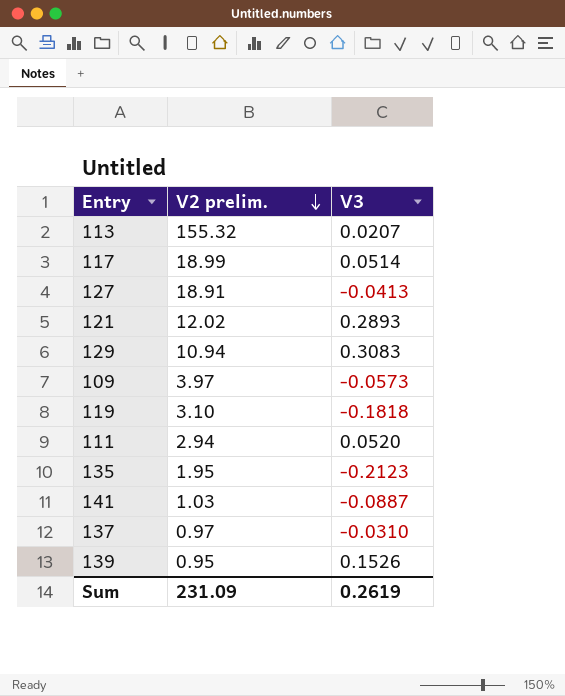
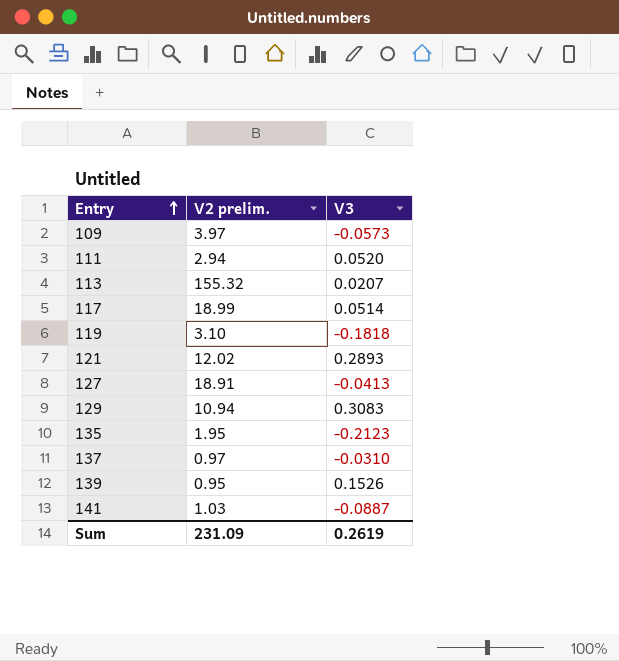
row order: V2 prelim. descending -> Entry ascending

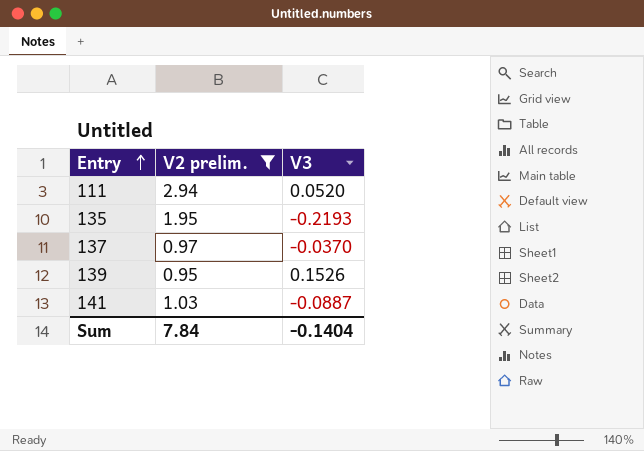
filter: none -> V2 prelim. <= 2.94
135 | V3: -0.2123 -> -0.2193
137 | V3: -0.0310 -> -0.0370
Sum | V2 prelim.: 231.09 -> 7.84
Sum | V3: 0.2619 -> -0.1404

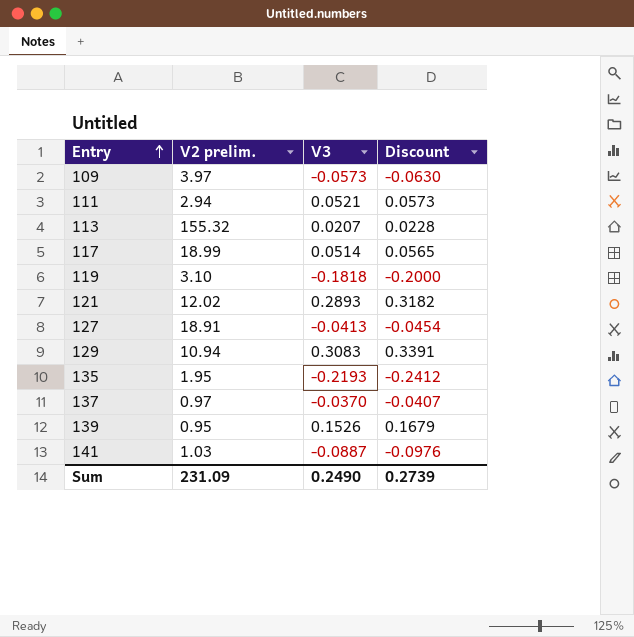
filter: V2 prelim. <= 2.94 -> none
column Discount | formula: none -> [V3] * 1.1
111 | V3: 0.0520 -> 0.0521
Sum | V2 prelim.: 7.84 -> 231.09
Sum | V3: -0.1404 -> 0.2490

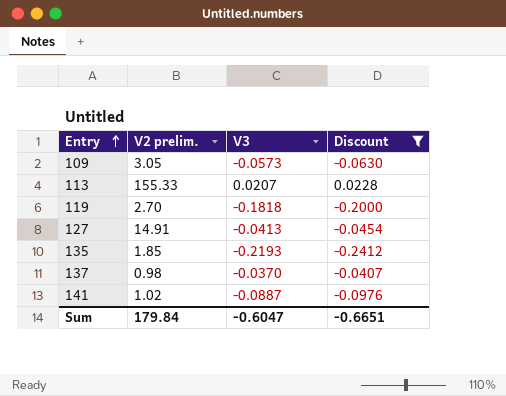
filter: none -> Discount <= 0.0228
109 | V2 prelim.: 3.97 -> 3.05
113 | V2 prelim.: 155.32 -> 155.33
119 | V2 prelim.: 3.10 -> 2.70
127 | V2 prelim.: 18.91 -> 14.91
135 | V2 prelim.: 1.95 -> 1.85
137 | V2 prelim.: 0.97 -> 0.98
141 | V2 prelim.: 1.03 -> 1.02
Sum | V2 prelim.: 231.09 -> 179.84
Sum | V3: 0.2490 -> -0.6047
Sum | Discount: 0.2739 -> -0.6651

